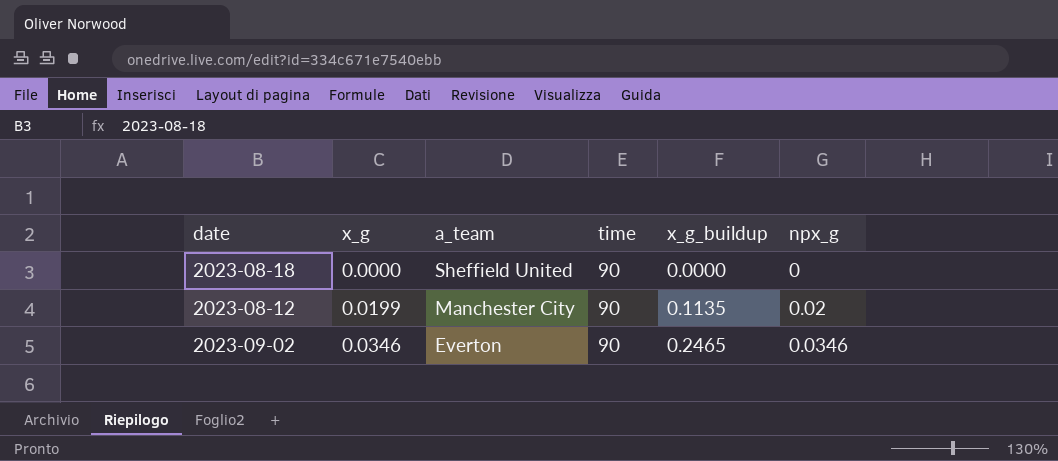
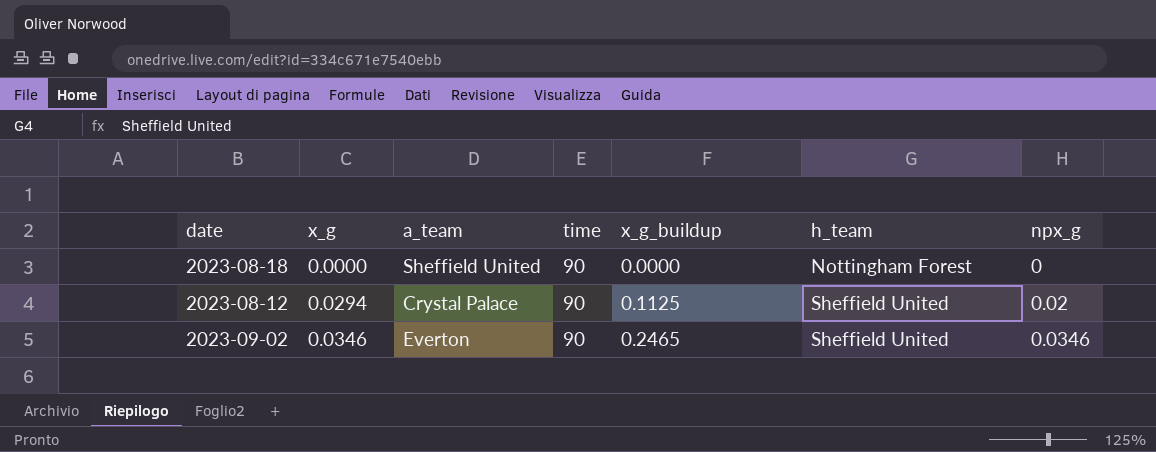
column h_team | position: none -> 6
2023-08-12 | x_g: 0.0199 -> 0.0294
2023-08-12 | a_team: Manchester City -> Crystal Palace
2023-08-12 | x_g_buildup: 0.1135 -> 0.1125

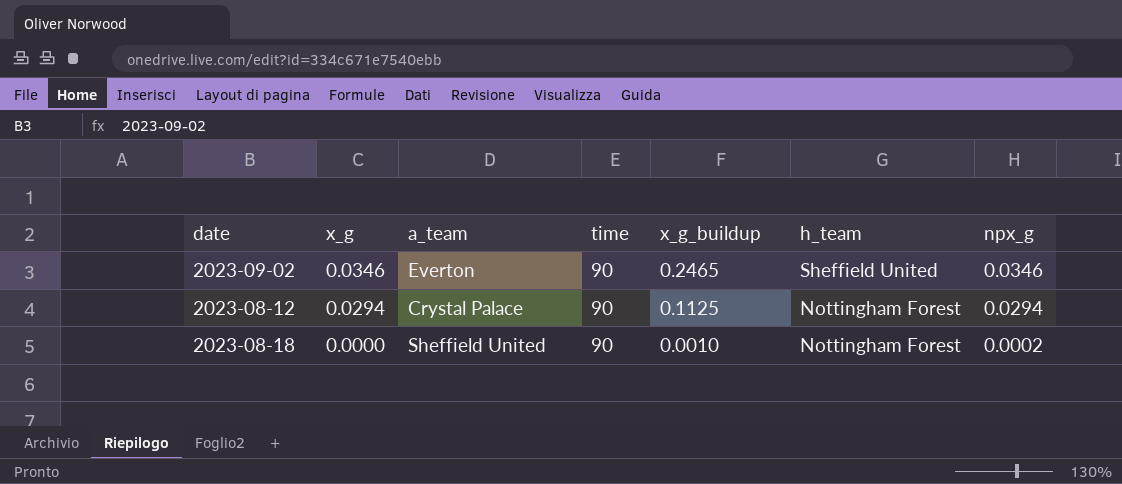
row order: x_g ascending -> x_g descending
2023-08-12 | h_team: Sheffield United -> Nottingham Forest
2023-08-12 | npx_g: 0.02 -> 0.0294
2023-08-18 | x_g_buildup: 0.0000 -> 0.0010
2023-08-18 | npx_g: 0 -> 0.0002

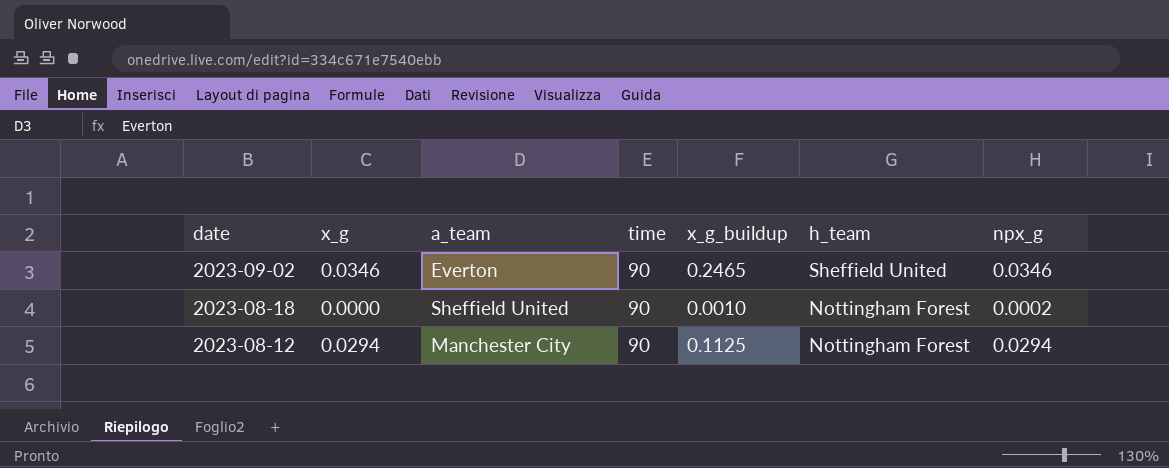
row order: x_g descending -> date descending
2023-08-12 | a_team: Crystal Palace -> Manchester City

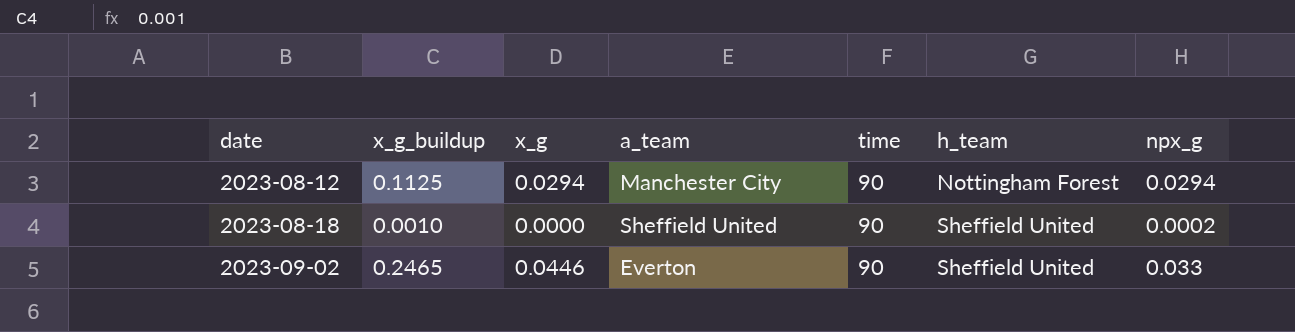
row order: date descending -> date ascending
column x_g_buildup | position: 5 -> 2
2023-08-18 | h_team: Nottingham Forest -> Sheffield United
2023-09-02 | x_g: 0.0346 -> 0.0446
2023-09-02 | npx_g: 0.0346 -> 0.033

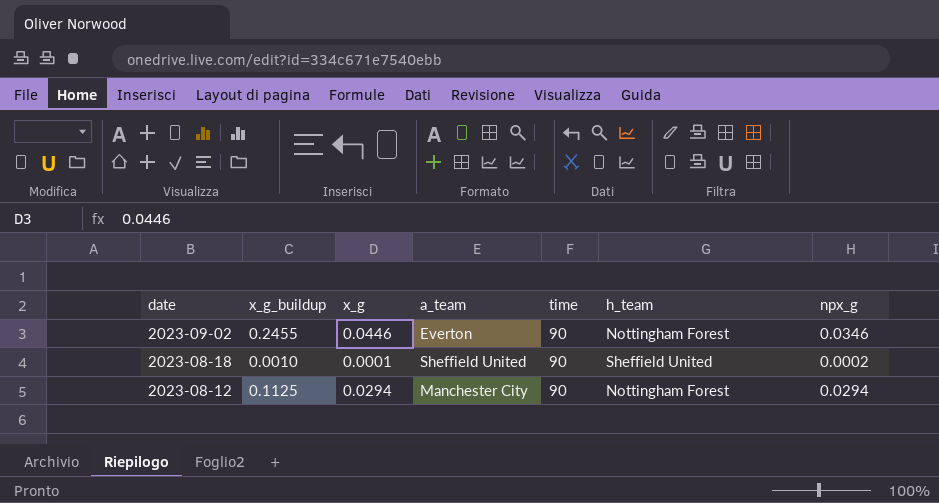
row order: date ascending -> date descending
2023-09-02 | x_g_buildup: 0.2465 -> 0.2455
2023-09-02 | h_team: Sheffield United -> Nottingham Forest
2023-09-02 | npx_g: 0.033 -> 0.0346
2023-08-18 | x_g: 0.0000 -> 0.0001

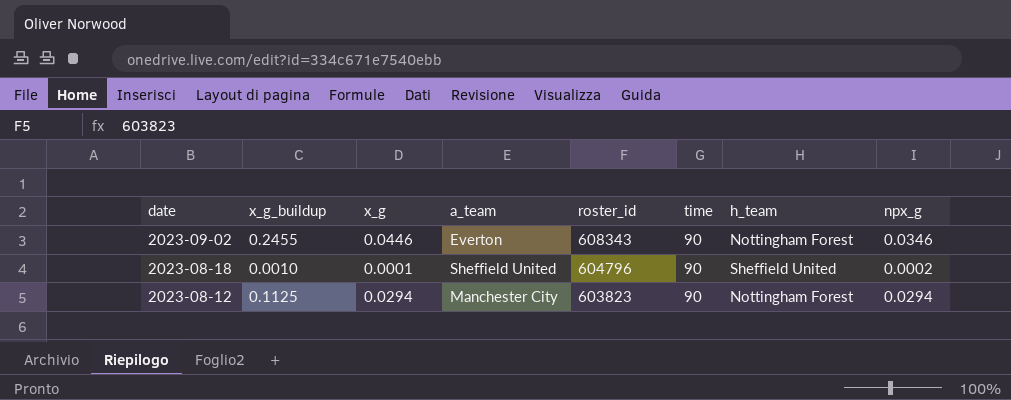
column roster_id | position: none -> 5

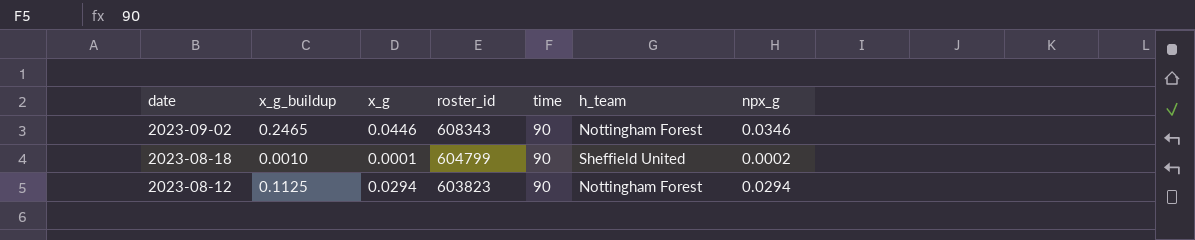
column a_team | position: 4 -> none
2023-09-02 | x_g_buildup: 0.2455 -> 0.2465
2023-08-18 | roster_id: 604796 -> 604799

